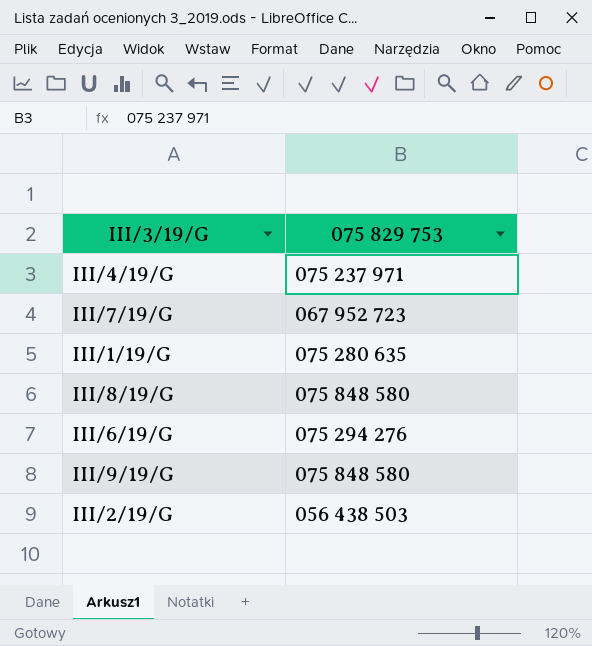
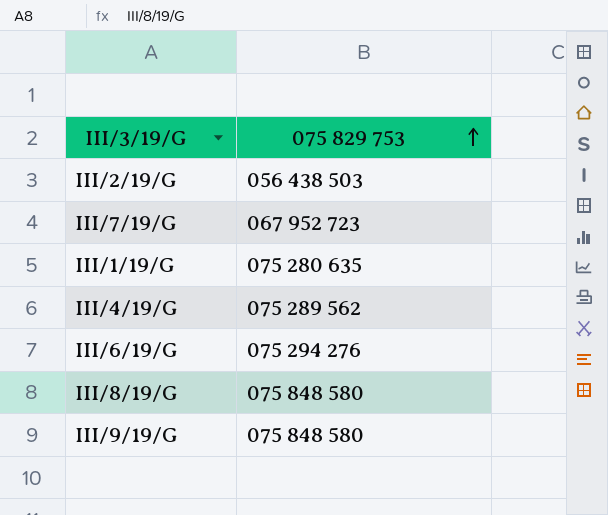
row order: none -> 075 829 753 ascending
III/4/19/G | 075 829 753: 075 237 971 -> 075 289 562

